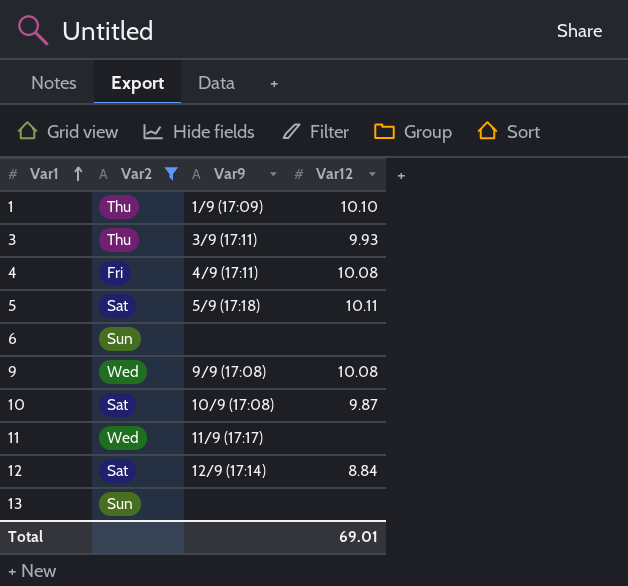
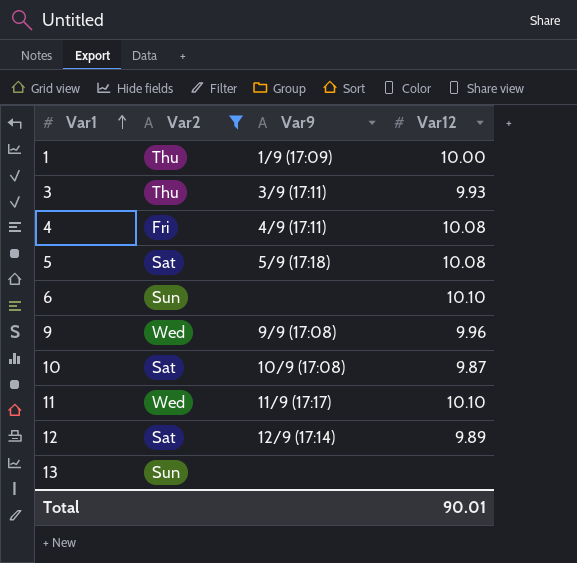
1 | Var12: 10.10 -> 10.00
5 | Var12: 10.11 -> 10.08
6 | Var12: none -> 10.10
9 | Var12: 10.08 -> 9.96
11 | Var12: none -> 10.10
12 | Var12: 8.84 -> 9.89
Total | Var12: 69.01 -> 90.01

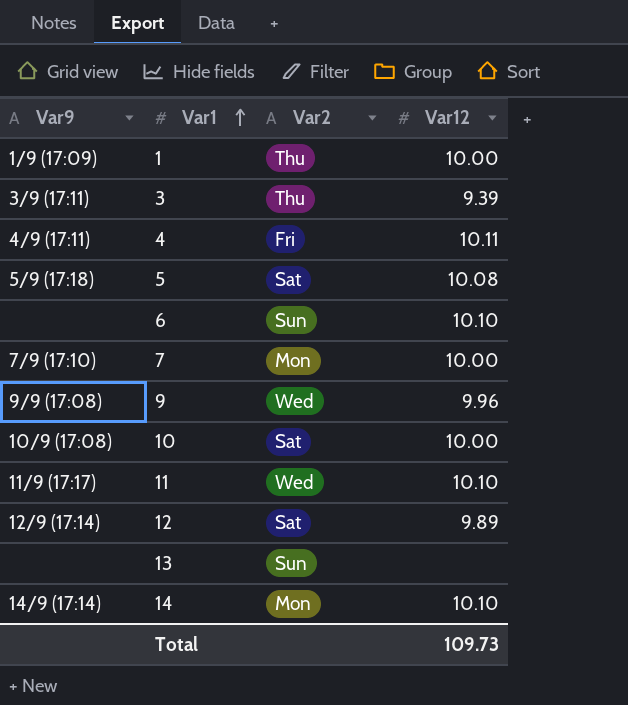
filter: Var2 != Mon -> none
column Var9 | position: 3 -> 1
3 | Var12: 9.93 -> 9.39
4 | Var12: 10.08 -> 10.11
10 | Var12: 9.87 -> 10.00
Total | Var12: 90.01 -> 109.73

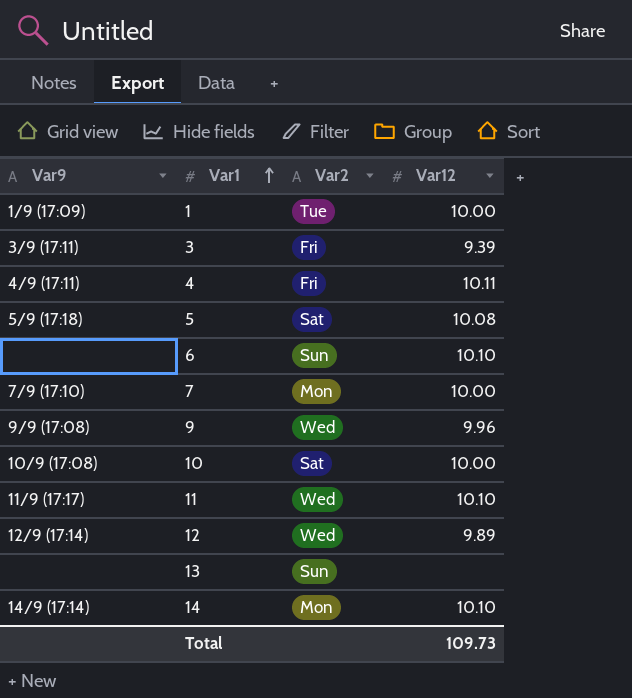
1 | Var2: Thu -> Tue
3 | Var2: Thu -> Fri
12 | Var2: Sat -> Wed

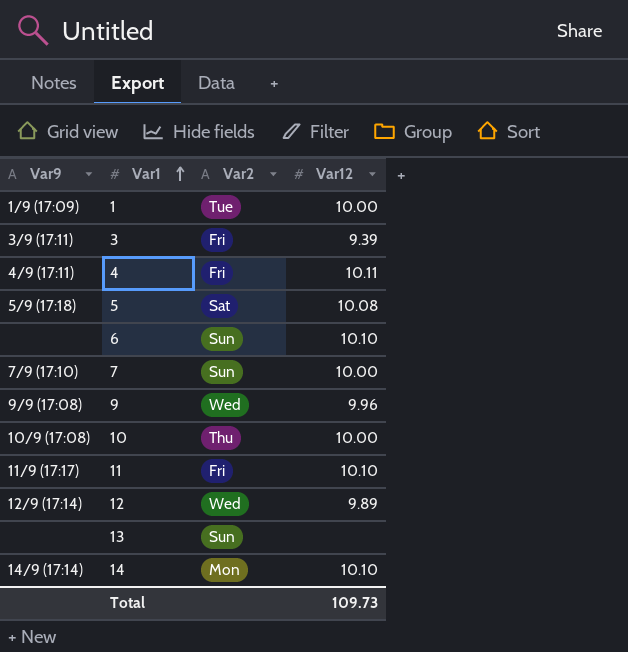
7 | Var2: Mon -> Sun
10 | Var2: Sat -> Thu
11 | Var2: Wed -> Fri

